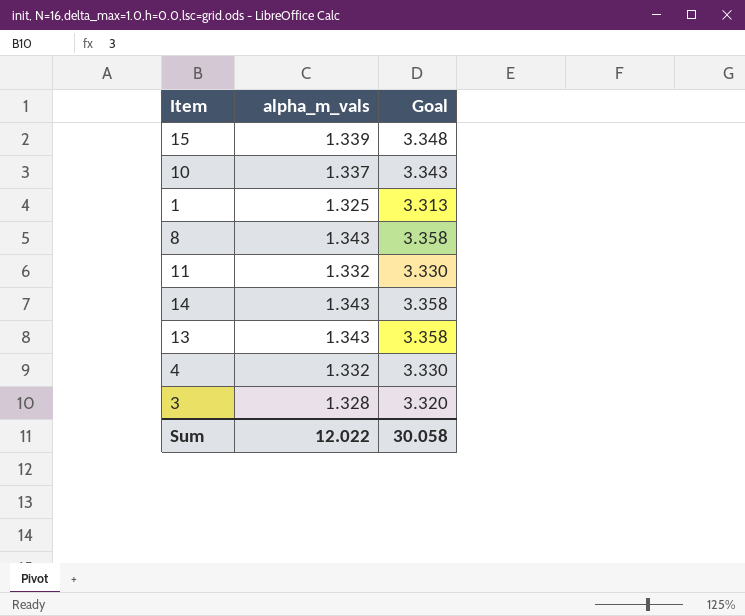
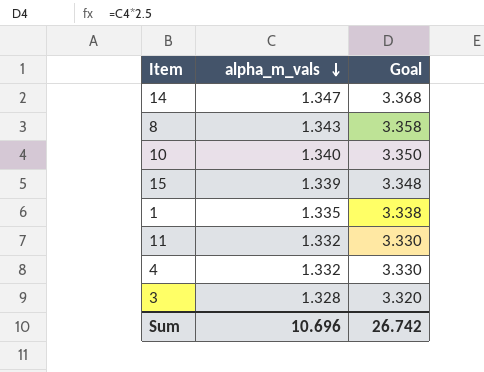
row order: none -> alpha_m_vals descending
row 13: 1.343 | 3.358 -> none
14 | alpha_m_vals: 1.343 -> 1.347
14 | Goal: 3.358 -> 3.368
10 | alpha_m_vals: 1.337 -> 1.340
10 | Goal: 3.343 -> 3.350
1 | alpha_m_vals: 1.325 -> 1.335
1 | Goal: 3.313 -> 3.338
Sum | alpha_m_vals: 12.022 -> 10.696
Sum | Goal: 30.058 -> 26.742

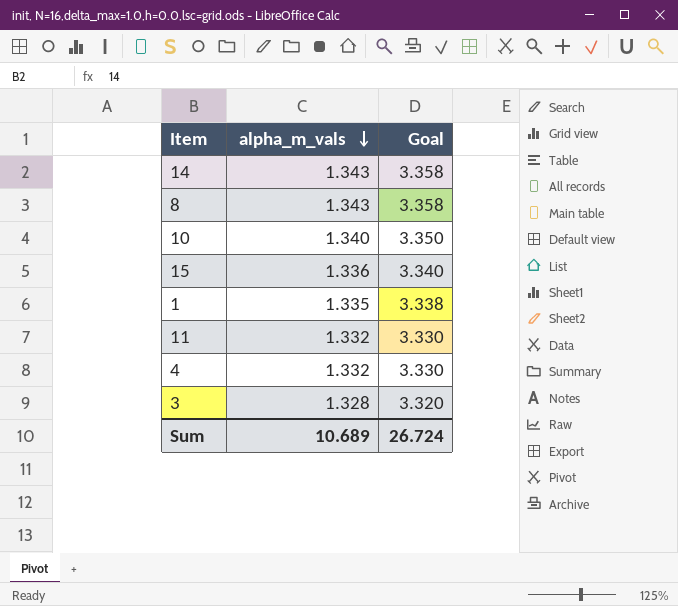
14 | alpha_m_vals: 1.347 -> 1.343
14 | Goal: 3.368 -> 3.358
15 | alpha_m_vals: 1.339 -> 1.336
15 | Goal: 3.348 -> 3.340
Sum | alpha_m_vals: 10.696 -> 10.689
Sum | Goal: 26.742 -> 26.724

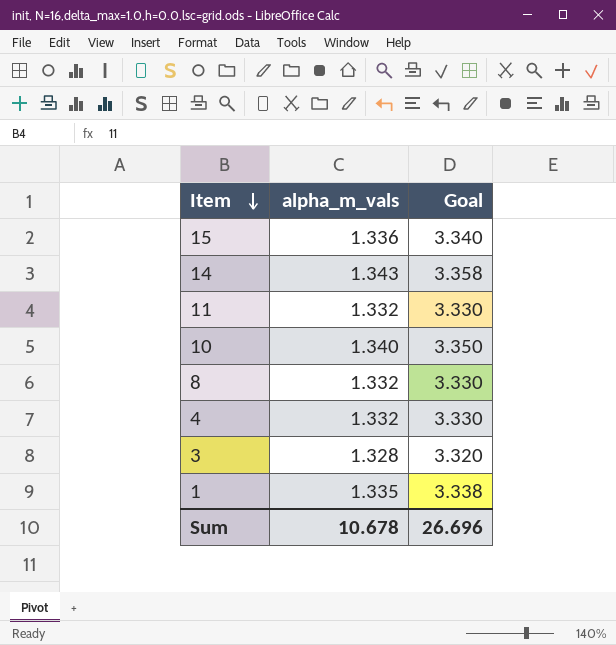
row order: alpha_m_vals descending -> Item descending
8 | alpha_m_vals: 1.343 -> 1.332
8 | Goal: 3.358 -> 3.330
Sum | alpha_m_vals: 10.689 -> 10.678
Sum | Goal: 26.724 -> 26.696

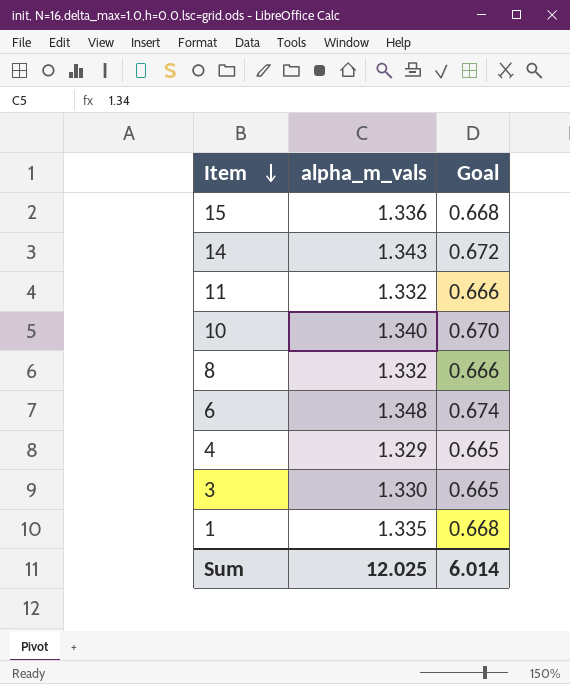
column Goal | formula: [alpha_m_vals] * 2.5 -> [alpha_m_vals] * 0.5
row 6: none -> 1.348 | 0.674
4 | alpha_m_vals: 1.332 -> 1.329
3 | alpha_m_vals: 1.328 -> 1.330
Sum | alpha_m_vals: 10.678 -> 12.025
Sum | Goal: 26.696 -> 6.014

